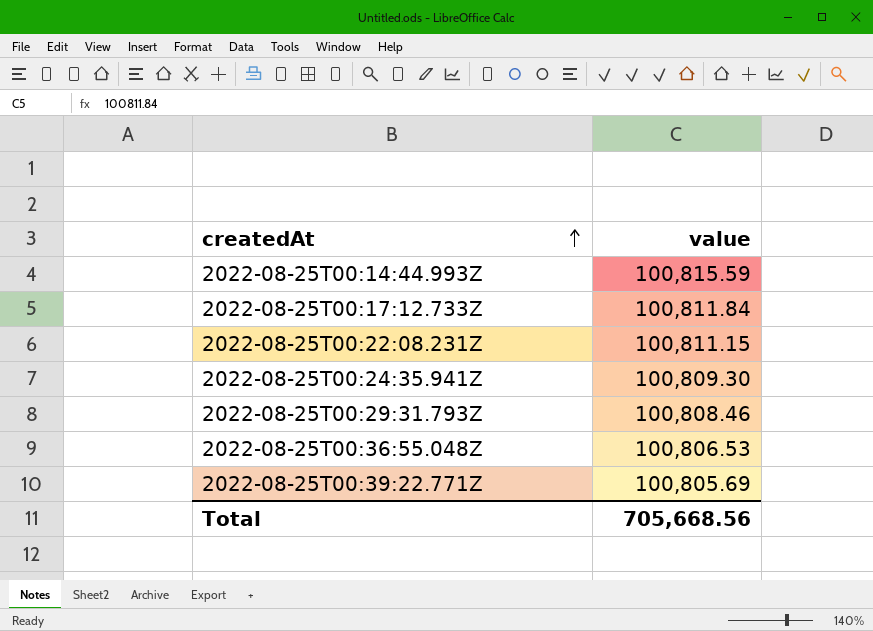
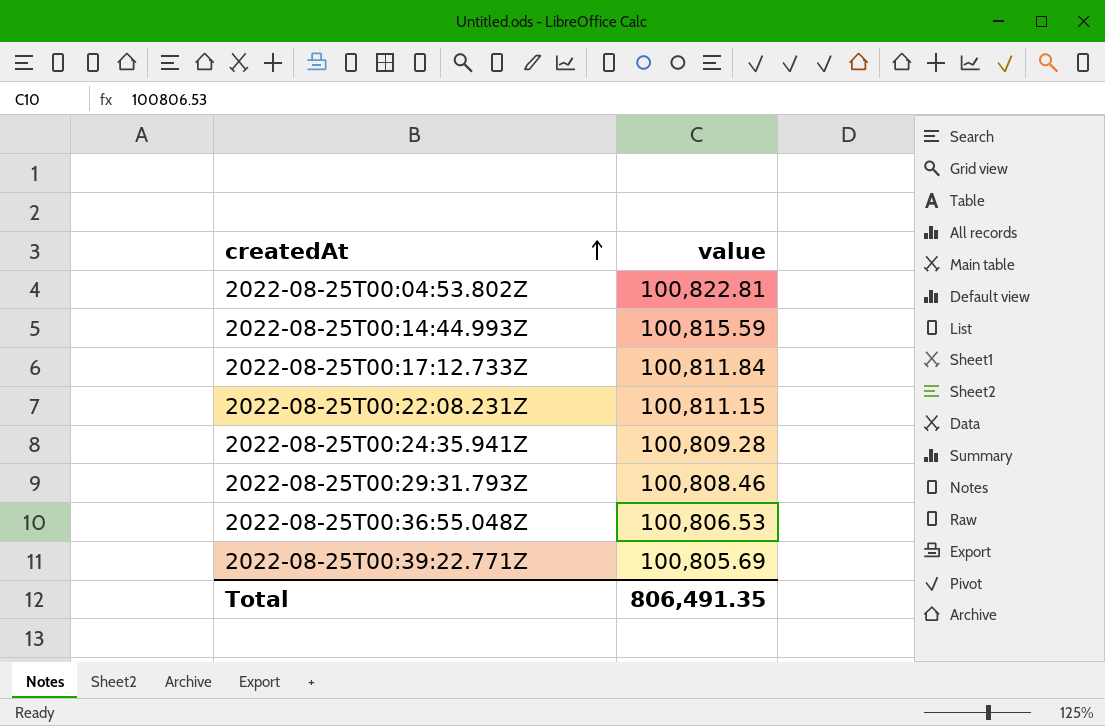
row 2022-08-25T00:04:53.802Z: none -> 100,822.81
2022-08-25T00:24:35.941Z | value: 100,809.30 -> 100,809.28
Total | value: 705,668.56 -> 806,491.35

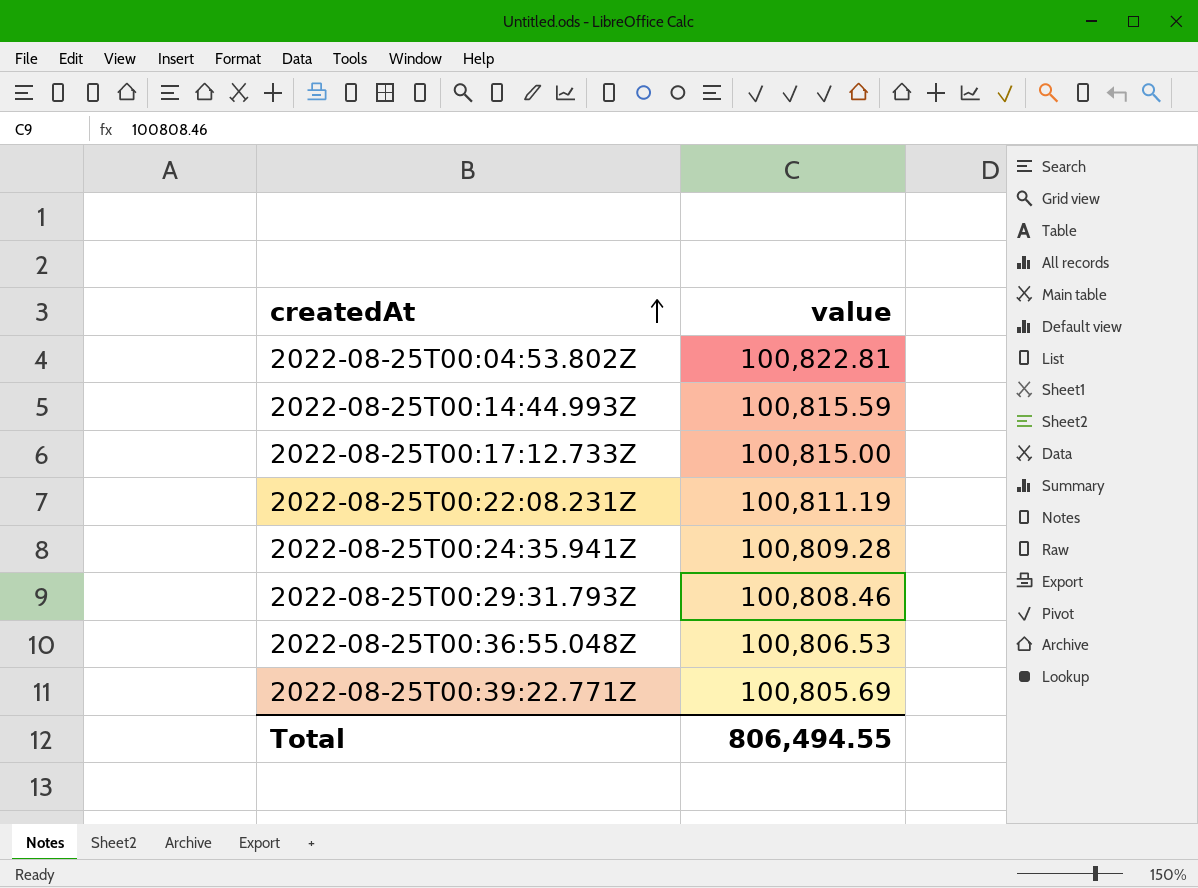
2022-08-25T00:17:12.733Z | value: 100,811.84 -> 100,815.00
2022-08-25T00:22:08.231Z | value: 100,811.15 -> 100,811.19
Total | value: 806,491.35 -> 806,494.55

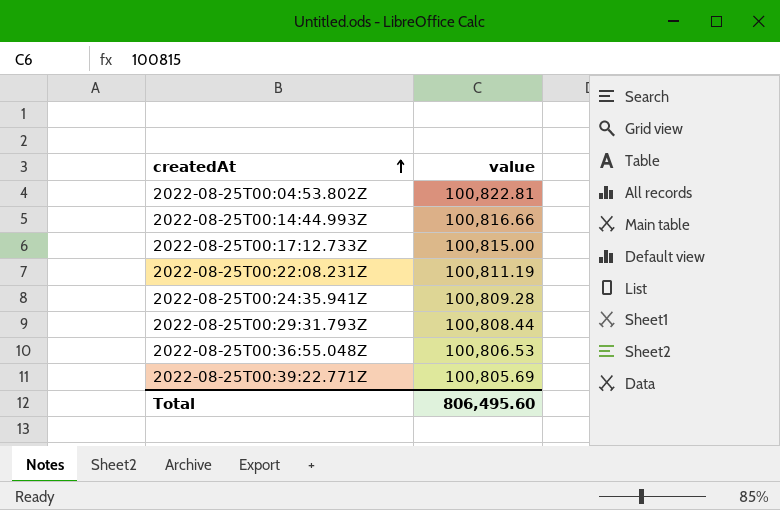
2022-08-25T00:14:44.993Z | value: 100,815.59 -> 100,816.66
2022-08-25T00:29:31.793Z | value: 100,808.46 -> 100,808.44
Total | value: 806,494.55 -> 806,495.60

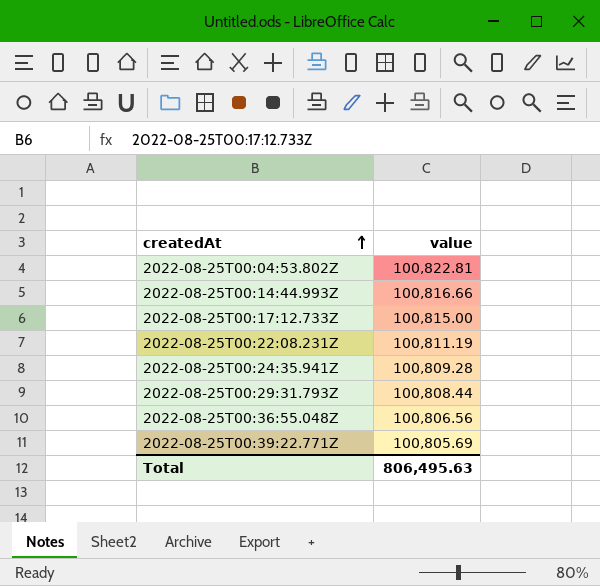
2022-08-25T00:36:55.048Z | value: 100,806.53 -> 100,806.56
Total | value: 806,495.60 -> 806,495.63

